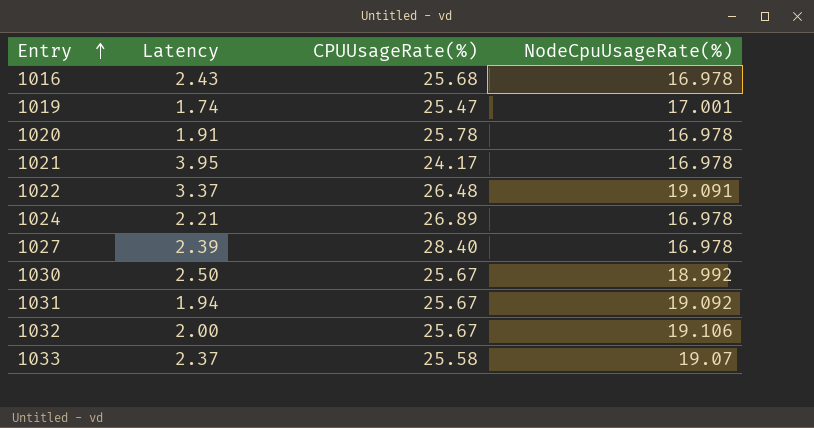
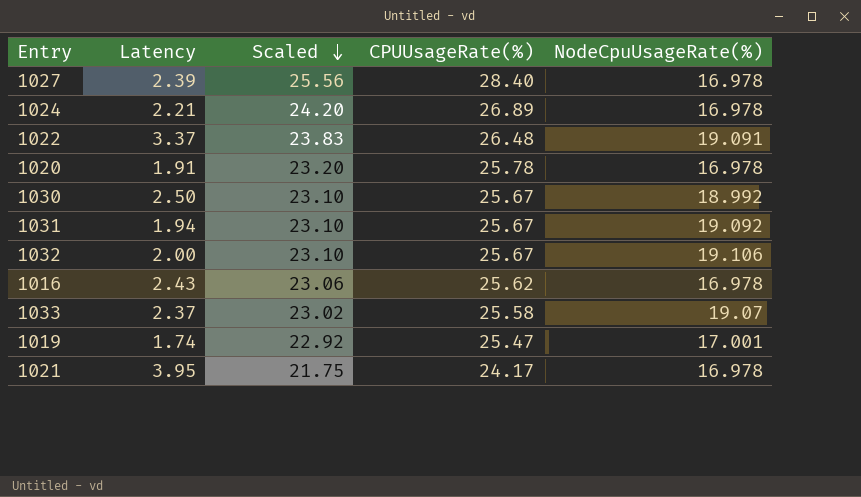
row order: Entry ascending -> Scaled descending
column Scaled | formula: none -> [CPUUsageRate(%)] * 0.9
1016 | CPUUsageRate(%): 25.68 -> 25.62

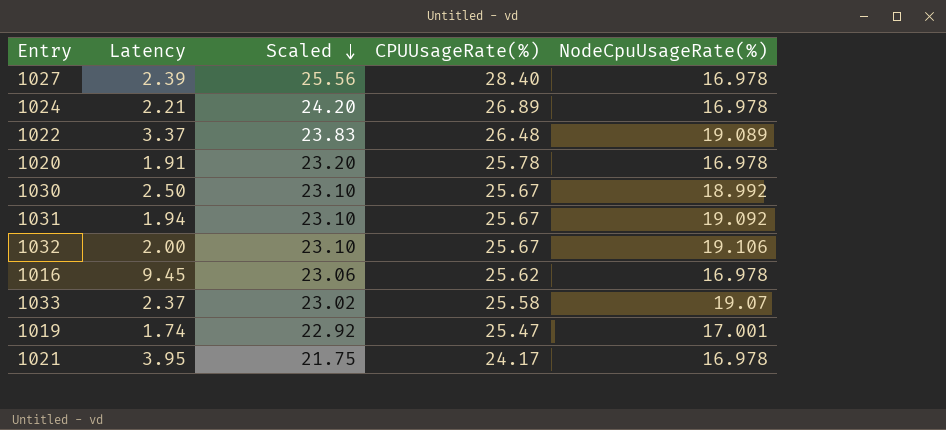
1022 | NodeCpuUsageRate(%): 19.091 -> 19.089
1016 | Latency: 2.43 -> 9.45

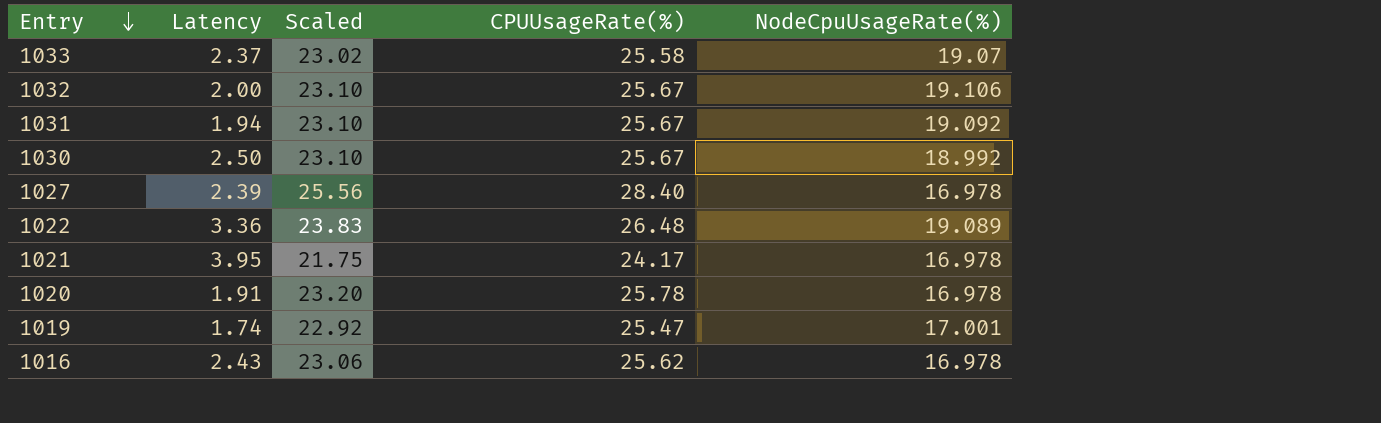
row order: Scaled descending -> Entry descending
row 1024: 2.21 | 24.20 | 26.89 | 16.978 -> none
1022 | Latency: 3.37 -> 3.36
1016 | Latency: 9.45 -> 2.43

